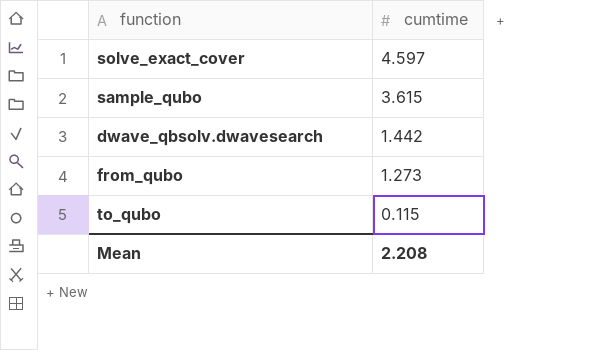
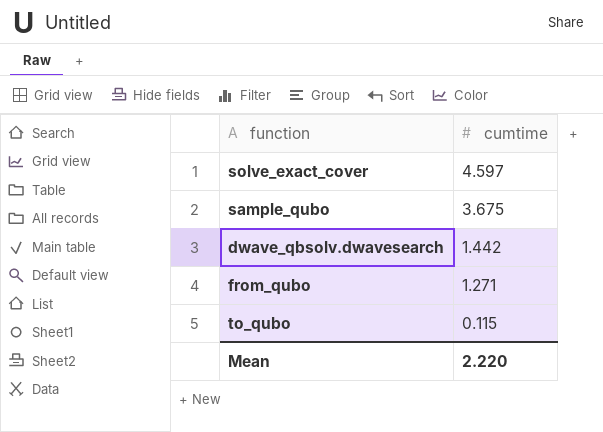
sample_qubo | cumtime: 3.615 -> 3.675
from_qubo | cumtime: 1.273 -> 1.271
Mean | cumtime: 2.208 -> 2.220

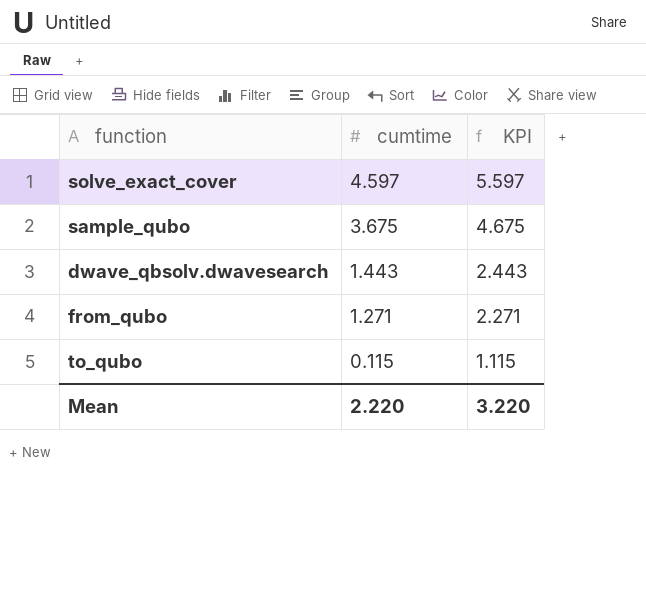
column KPI | formula: none -> [cumtime] + 1
dwave_qbsolv.dwavesearch | cumtime: 1.442 -> 1.443

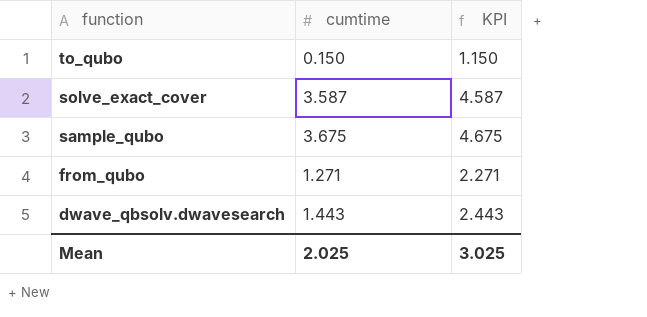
row order: cumtime descending -> function descending
to_qubo | cumtime: 0.115 -> 0.150
to_qubo | KPI: 1.115 -> 1.150
solve_exact_cover | cumtime: 4.597 -> 3.587
solve_exact_cover | KPI: 5.597 -> 4.587
Mean | cumtime: 2.220 -> 2.025
Mean | KPI: 3.220 -> 3.025

